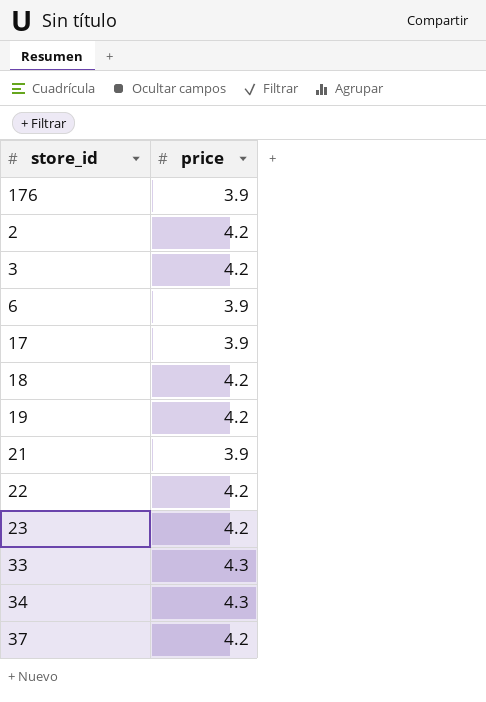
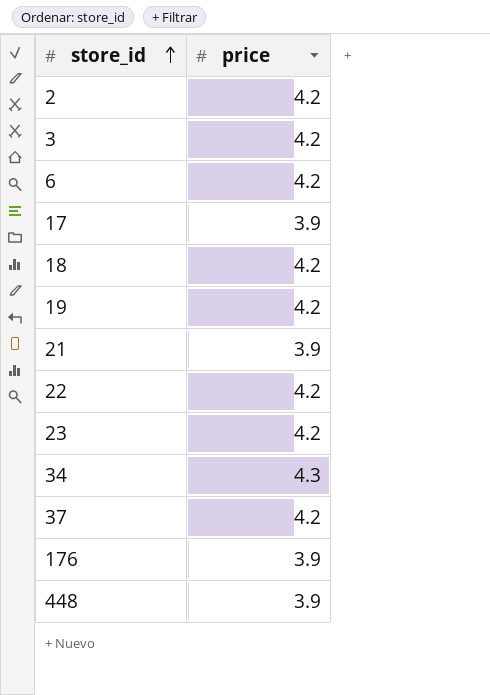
row order: none -> store_id ascending
row 33: 4.3 -> none
6 | price: 3.9 -> 4.2
row 448: none -> 3.9

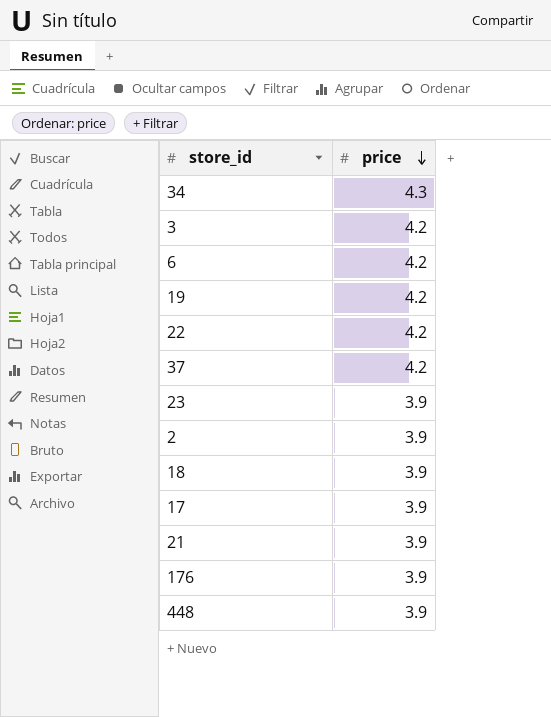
row order: store_id ascending -> price descending
23 | price: 4.2 -> 3.9
2 | price: 4.2 -> 3.9
18 | price: 4.2 -> 3.9

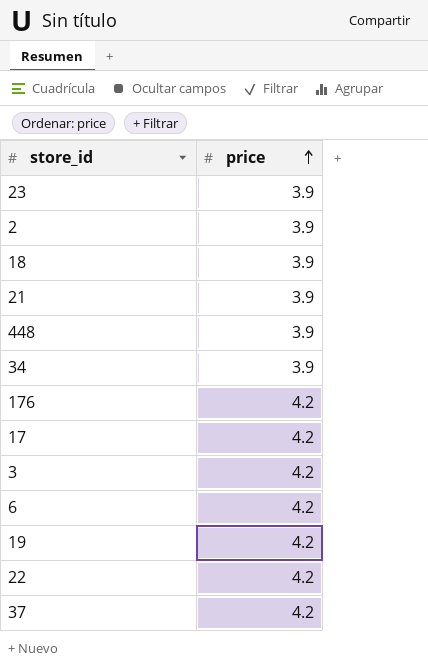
row order: price descending -> price ascending
34 | price: 4.3 -> 3.9
176 | price: 3.9 -> 4.2
17 | price: 3.9 -> 4.2

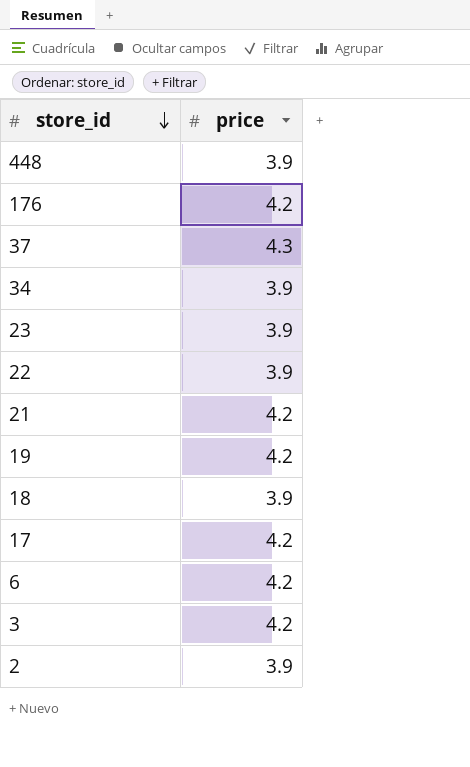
row order: price ascending -> store_id descending
37 | price: 4.2 -> 4.3
22 | price: 4.2 -> 3.9
21 | price: 3.9 -> 4.2

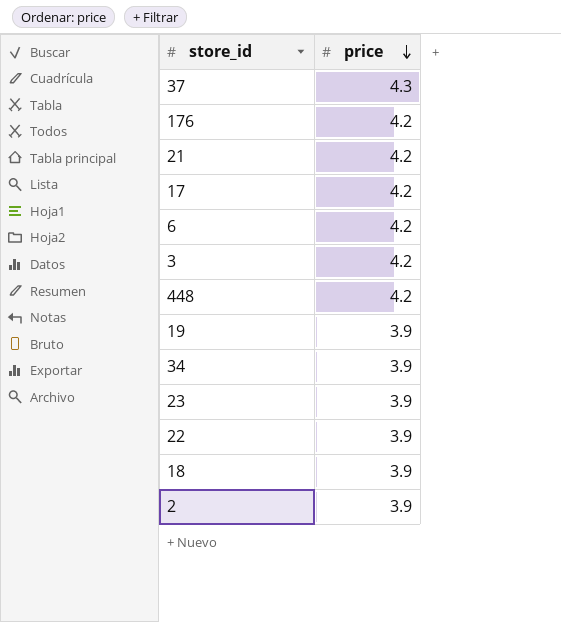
row order: store_id descending -> price descending
448 | price: 3.9 -> 4.2
19 | price: 4.2 -> 3.9

